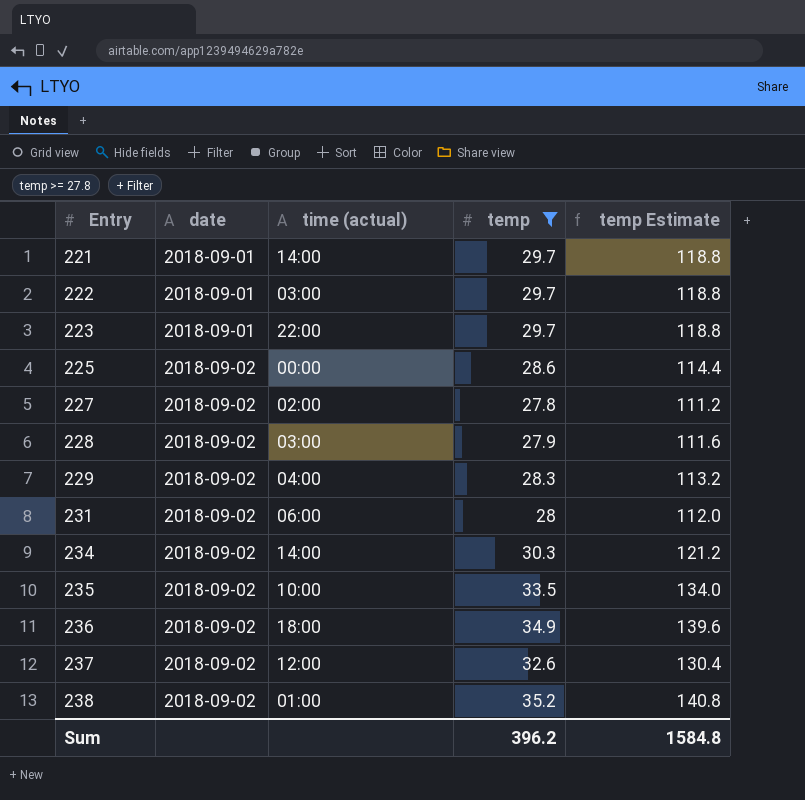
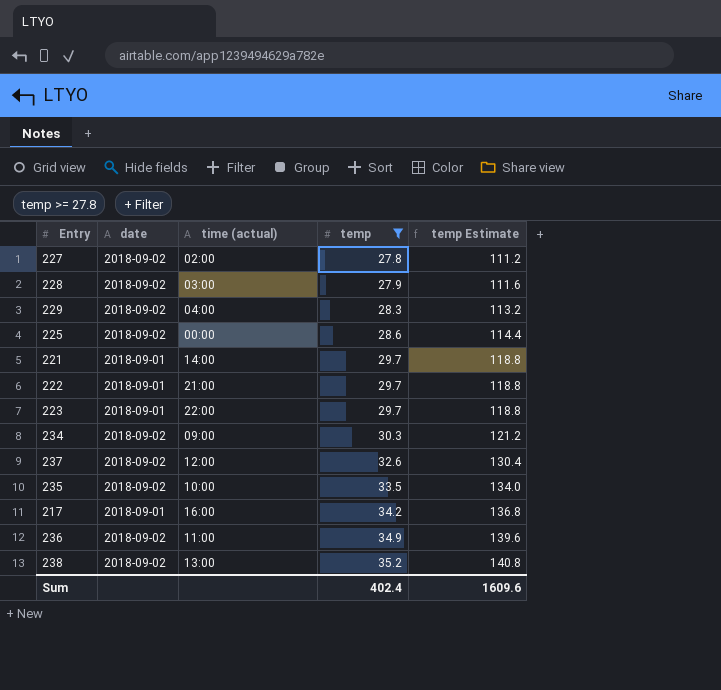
row order: Entry ascending -> temp ascending
row 231: 2018-09-02 | 06:00 | 28 | 112.0 -> none
222 | time (actual): 03:00 -> 21:00
234 | time (actual): 14:00 -> 09:00
row 217: none -> 2018-09-01 | 16:00 | 34.2 | 136.8
236 | time (actual): 18:00 -> 11:00
238 | time (actual): 01:00 -> 13:00
Sum | temp: 396.2 -> 402.4
Sum | temp Estimate: 1584.8 -> 1609.6

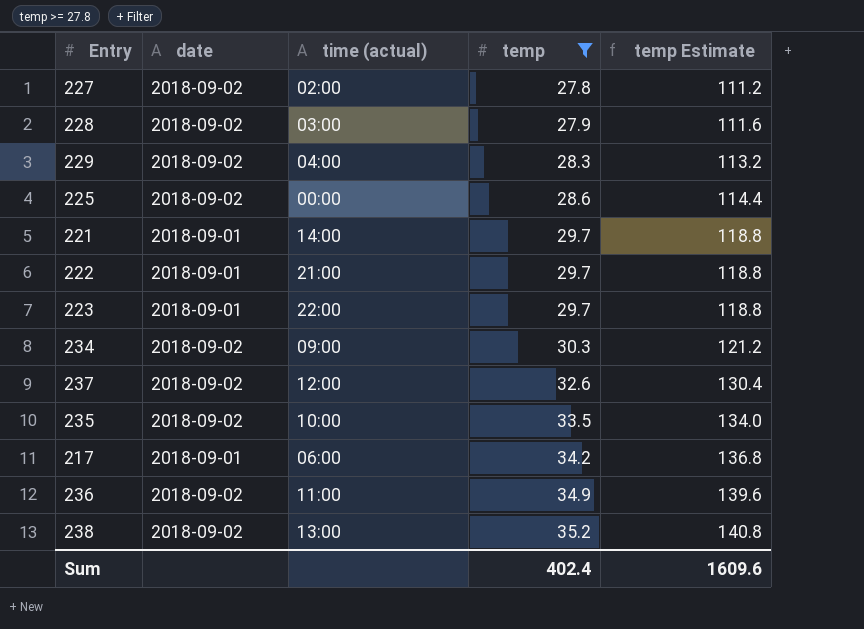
217 | time (actual): 16:00 -> 06:00

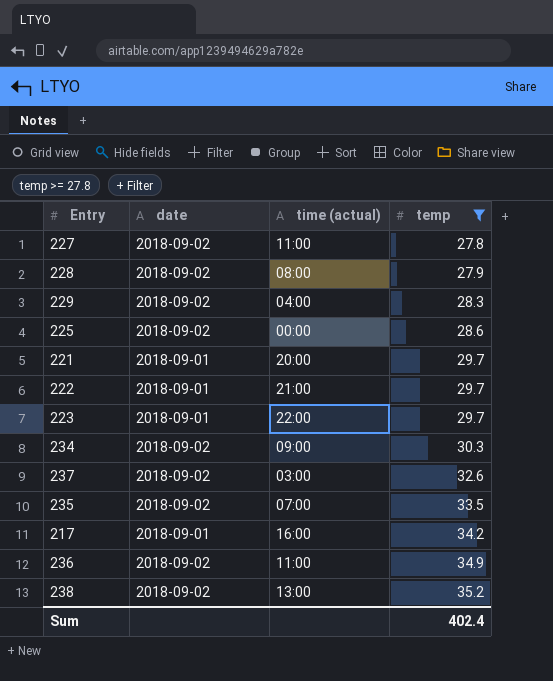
column temp Estimate | formula: [temp] * 4 -> none
227 | time (actual): 02:00 -> 11:00
228 | time (actual): 03:00 -> 08:00
221 | time (actual): 14:00 -> 20:00
237 | time (actual): 12:00 -> 03:00
235 | time (actual): 10:00 -> 07:00
217 | time (actual): 06:00 -> 16:00

